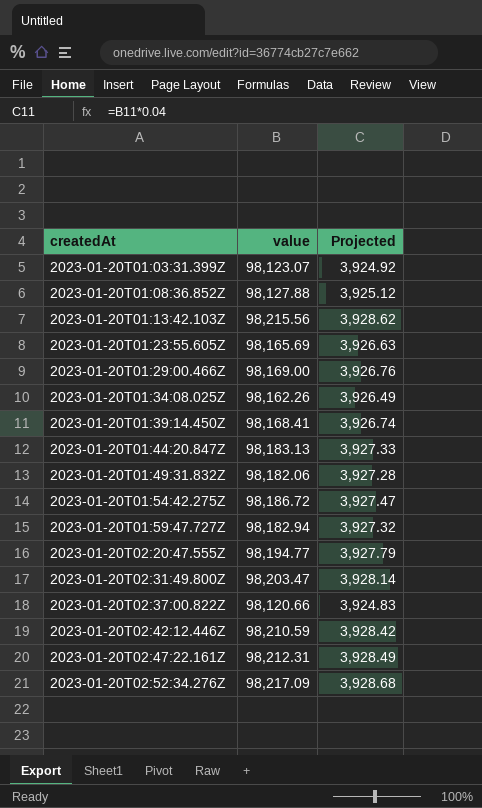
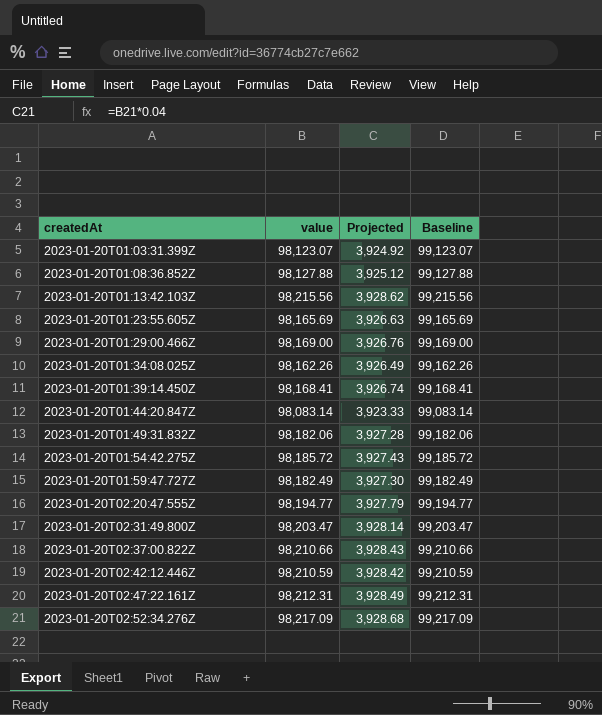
column Baseline | formula: none -> [value] + 1000
2023-01-20T01:44:20.847Z | value: 98,183.13 -> 98,083.14
2023-01-20T01:44:20.847Z | Projected: 3,927.33 -> 3,923.33
2023-01-20T01:54:42.275Z | value: 98,186.72 -> 98,185.72
2023-01-20T01:54:42.275Z | Projected: 3,927.47 -> 3,927.43
2023-01-20T01:59:47.727Z | value: 98,182.94 -> 98,182.49
2023-01-20T01:59:47.727Z | Projected: 3,927.32 -> 3,927.30
2023-01-20T02:37:00.822Z | value: 98,120.66 -> 98,210.66
2023-01-20T02:37:00.822Z | Projected: 3,924.83 -> 3,928.43

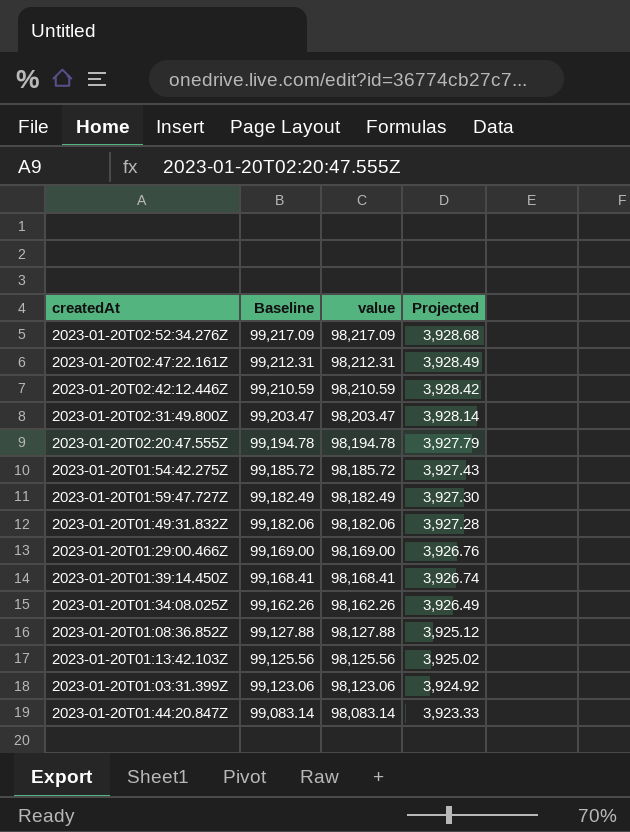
row order: createdAt ascending -> Baseline descending
column Baseline | position: 4 -> 2
row 2023-01-20T01:23:55.605Z: 98,165.69 | 3,926.63 | 99,165.69 -> none
row 2023-01-20T02:37:00.822Z: 98,210.66 | 3,928.43 | 99,210.66 -> none
2023-01-20T02:20:47.555Z | Baseline: 99,194.77 -> 99,194.78
2023-01-20T02:20:47.555Z | value: 98,194.77 -> 98,194.78
2023-01-20T01:13:42.103Z | Baseline: 99,215.56 -> 99,125.56
2023-01-20T01:13:42.103Z | value: 98,215.56 -> 98,125.56
2023-01-20T01:13:42.103Z | Projected: 3,928.62 -> 3,925.02
2023-01-20T01:03:31.399Z | Baseline: 99,123.07 -> 99,123.06
2023-01-20T01:03:31.399Z | value: 98,123.07 -> 98,123.06

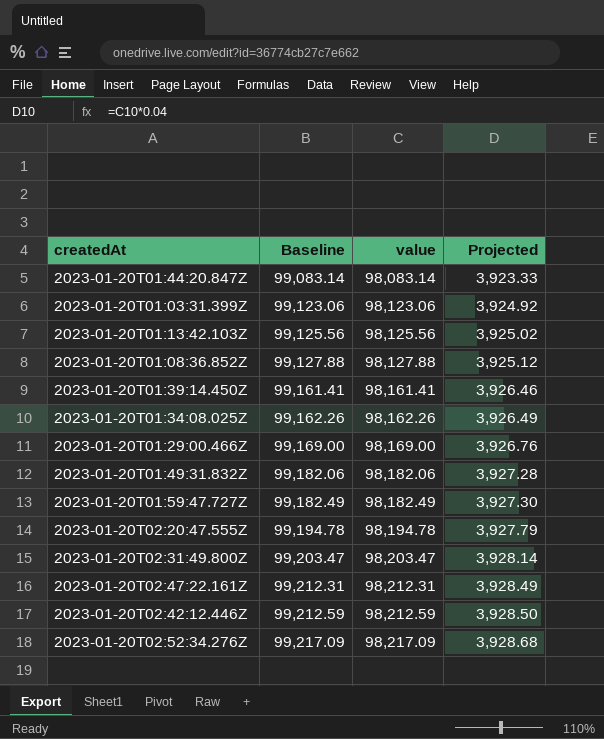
row order: Baseline descending -> Baseline ascending
row 2023-01-20T01:54:42.275Z: 99,185.72 | 98,185.72 | 3,927.43 -> none
2023-01-20T01:39:14.450Z | Baseline: 99,168.41 -> 99,161.41
2023-01-20T01:39:14.450Z | value: 98,168.41 -> 98,161.41
2023-01-20T01:39:14.450Z | Projected: 3,926.74 -> 3,926.46
2023-01-20T02:42:12.446Z | Baseline: 99,210.59 -> 99,212.59
2023-01-20T02:42:12.446Z | value: 98,210.59 -> 98,212.59
2023-01-20T02:42:12.446Z | Projected: 3,928.42 -> 3,928.50

